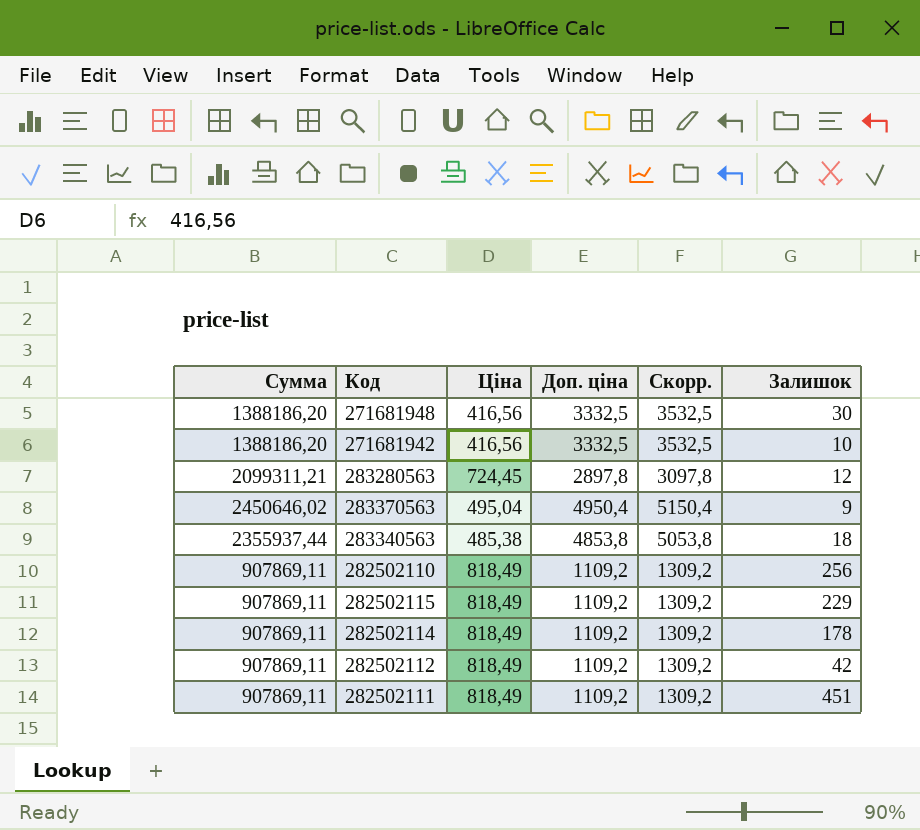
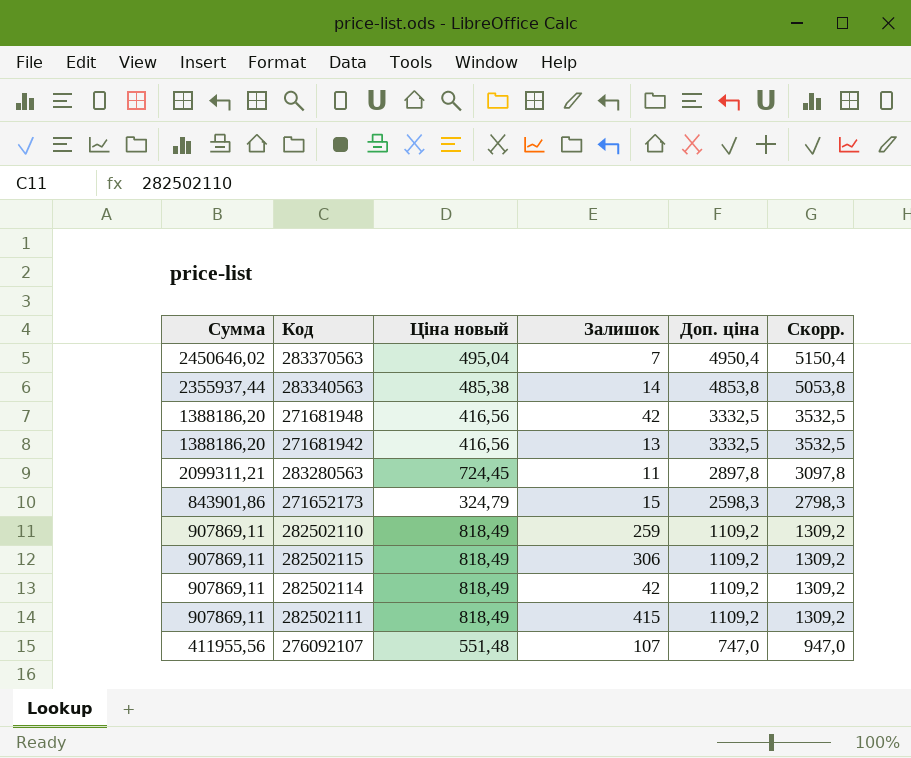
row order: none -> Доп. ціна descending
column name: Ціна -> Ціна новый
column Залишок | position: 6 -> 4
row 282502112: 907869,11 | 818,49 | 1109,2 | 1309,2 | 42 -> none
283370563 | Залишок: 9 -> 7
283340563 | Залишок: 18 -> 14
271681948 | Залишок: 30 -> 42
271681942 | Залишок: 10 -> 13
283280563 | Залишок: 12 -> 11
row 271652173: none -> 843901,86 | 324,79 | 15 | 2598,3 | 2798,3
282502110 | Залишок: 256 -> 259
282502115 | Залишок: 229 -> 306
282502114 | Залишок: 178 -> 42
282502111 | Залишок: 451 -> 415
row 276092107: none -> 411955,56 | 551,48 | 107 | 747,0 | 947,0

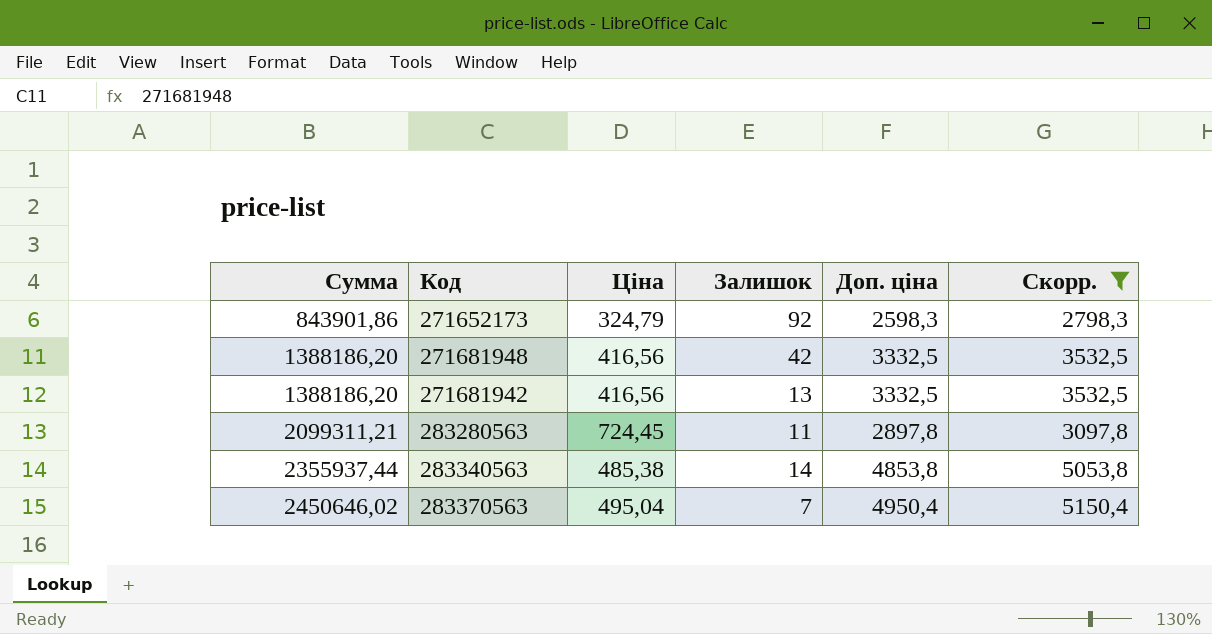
filter: none -> Скорр. >= 2798,3
row order: Доп. ціна descending -> Сумма ascending
column name: Ціна новый -> Ціна
271652173 | Залишок: 15 -> 92

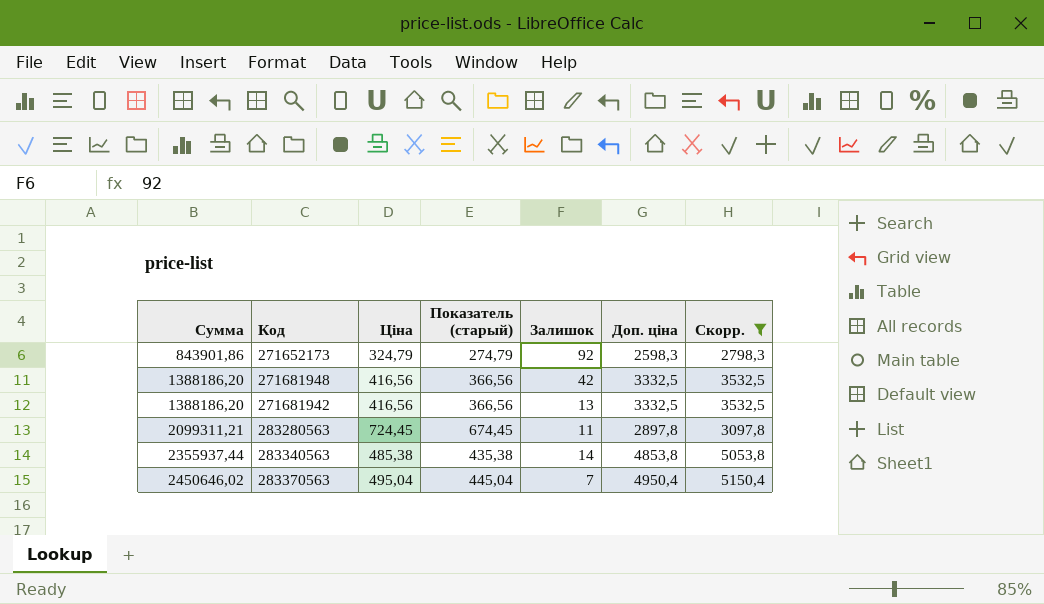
column Показатель (старый) | formula: none -> [Ціна] - 50

